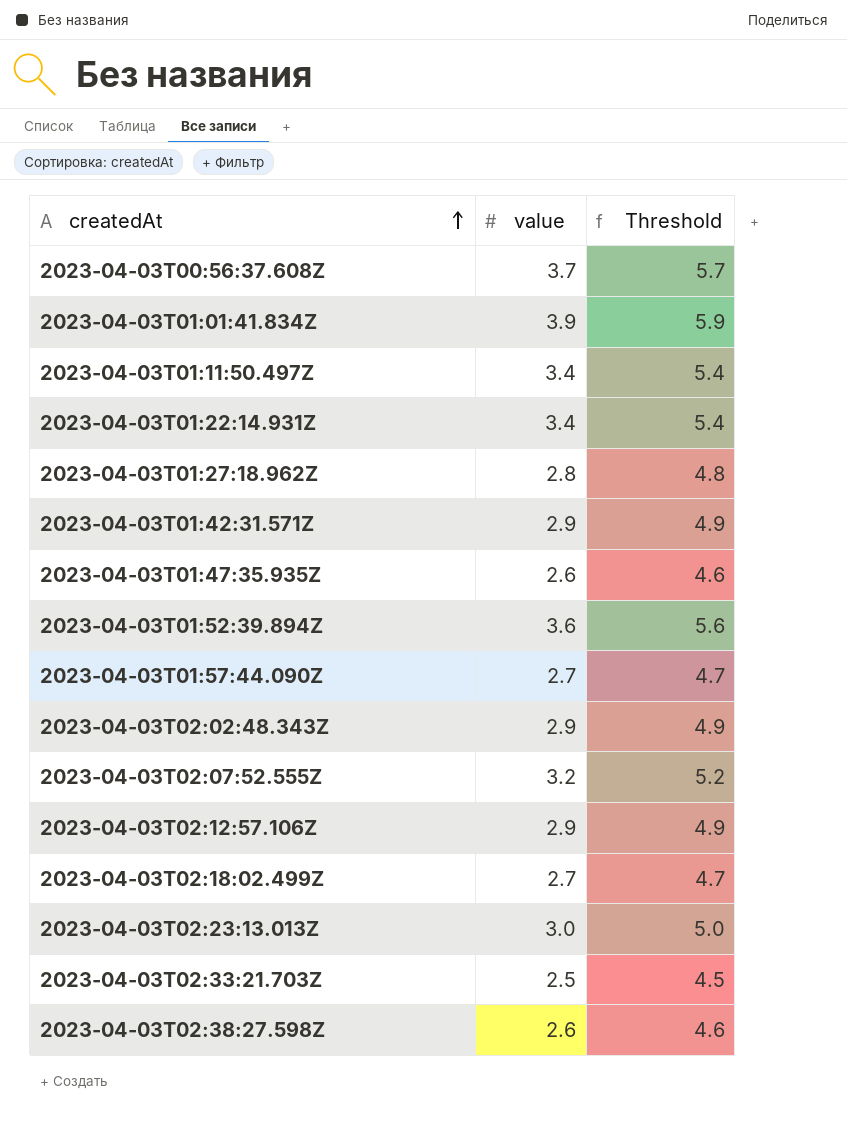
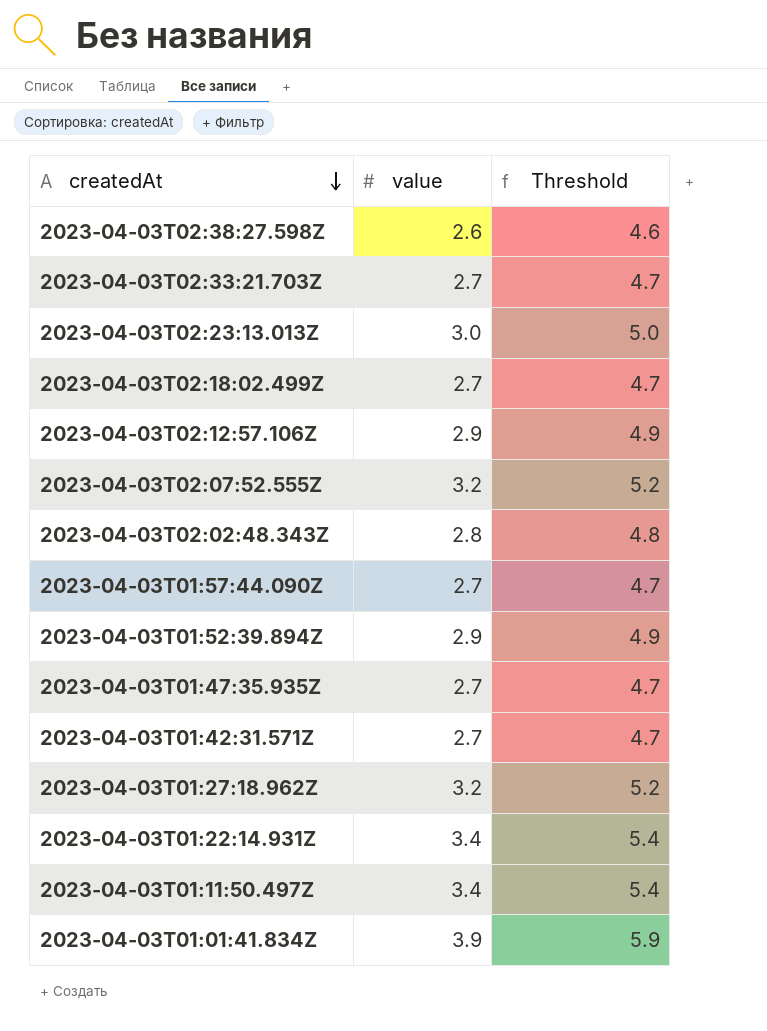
row order: createdAt ascending -> createdAt descending
row 2023-04-03T00:56:37.608Z: 3.7 | 5.7 -> none
2023-04-03T02:33:21.703Z | value: 2.5 -> 2.7
2023-04-03T02:33:21.703Z | Threshold: 4.5 -> 4.7
2023-04-03T02:02:48.343Z | value: 2.9 -> 2.8
2023-04-03T02:02:48.343Z | Threshold: 4.9 -> 4.8
2023-04-03T01:52:39.894Z | value: 3.6 -> 2.9
2023-04-03T01:52:39.894Z | Threshold: 5.6 -> 4.9
2023-04-03T01:47:35.935Z | value: 2.6 -> 2.7
2023-04-03T01:47:35.935Z | Threshold: 4.6 -> 4.7
2023-04-03T01:42:31.571Z | value: 2.9 -> 2.7
2023-04-03T01:42:31.571Z | Threshold: 4.9 -> 4.7
2023-04-03T01:27:18.962Z | value: 2.8 -> 3.2
2023-04-03T01:27:18.962Z | Threshold: 4.8 -> 5.2

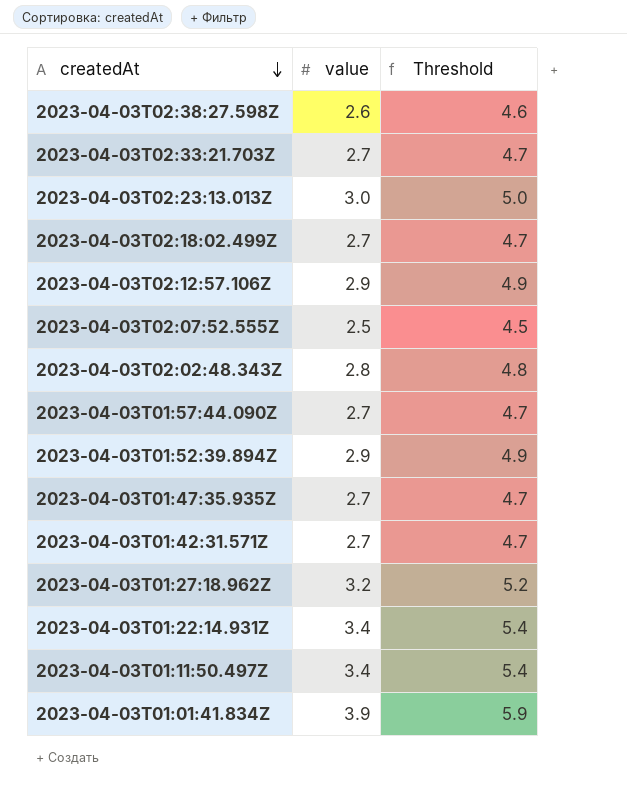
2023-04-03T02:07:52.555Z | value: 3.2 -> 2.5
2023-04-03T02:07:52.555Z | Threshold: 5.2 -> 4.5

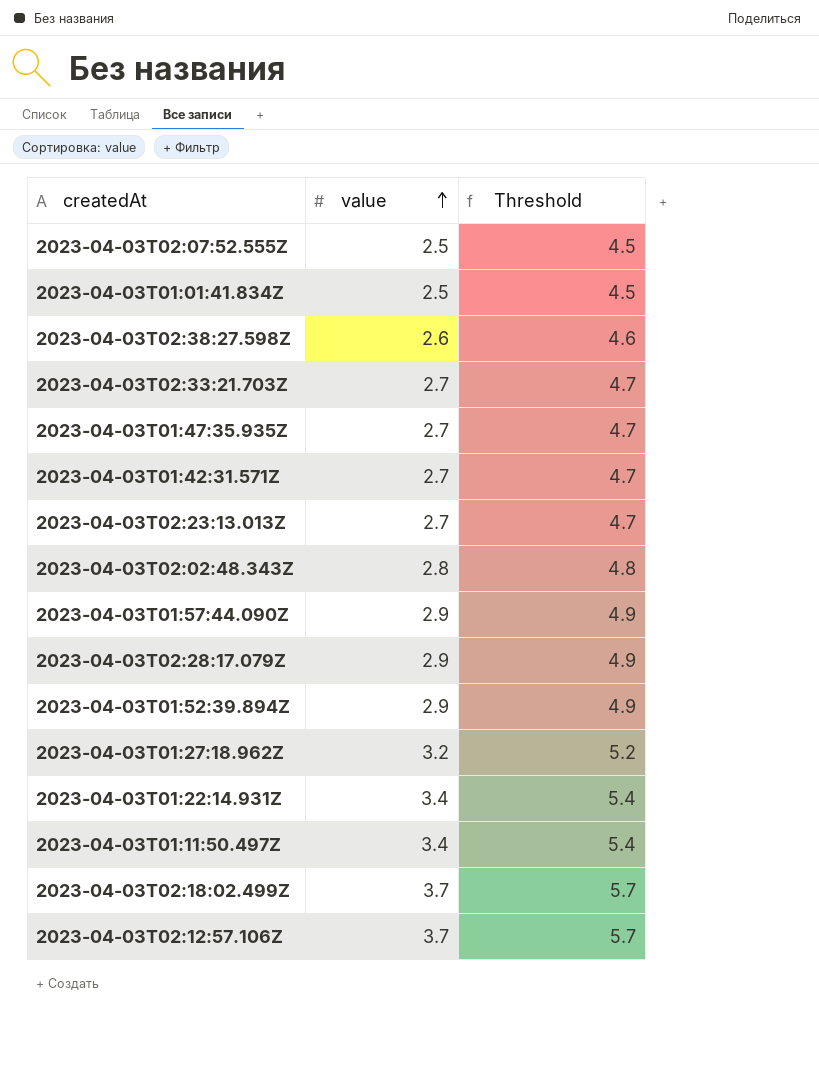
row order: createdAt descending -> value ascending
2023-04-03T01:01:41.834Z | value: 3.9 -> 2.5
2023-04-03T01:01:41.834Z | Threshold: 5.9 -> 4.5
2023-04-03T02:23:13.013Z | value: 3.0 -> 2.7
2023-04-03T02:23:13.013Z | Threshold: 5.0 -> 4.7
2023-04-03T01:57:44.090Z | value: 2.7 -> 2.9
2023-04-03T01:57:44.090Z | Threshold: 4.7 -> 4.9
row 2023-04-03T02:28:17.079Z: none -> 2.9 | 4.9
2023-04-03T02:18:02.499Z | value: 2.7 -> 3.7
2023-04-03T02:18:02.499Z | Threshold: 4.7 -> 5.7
2023-04-03T02:12:57.106Z | value: 2.9 -> 3.7
2023-04-03T02:12:57.106Z | Threshold: 4.9 -> 5.7

